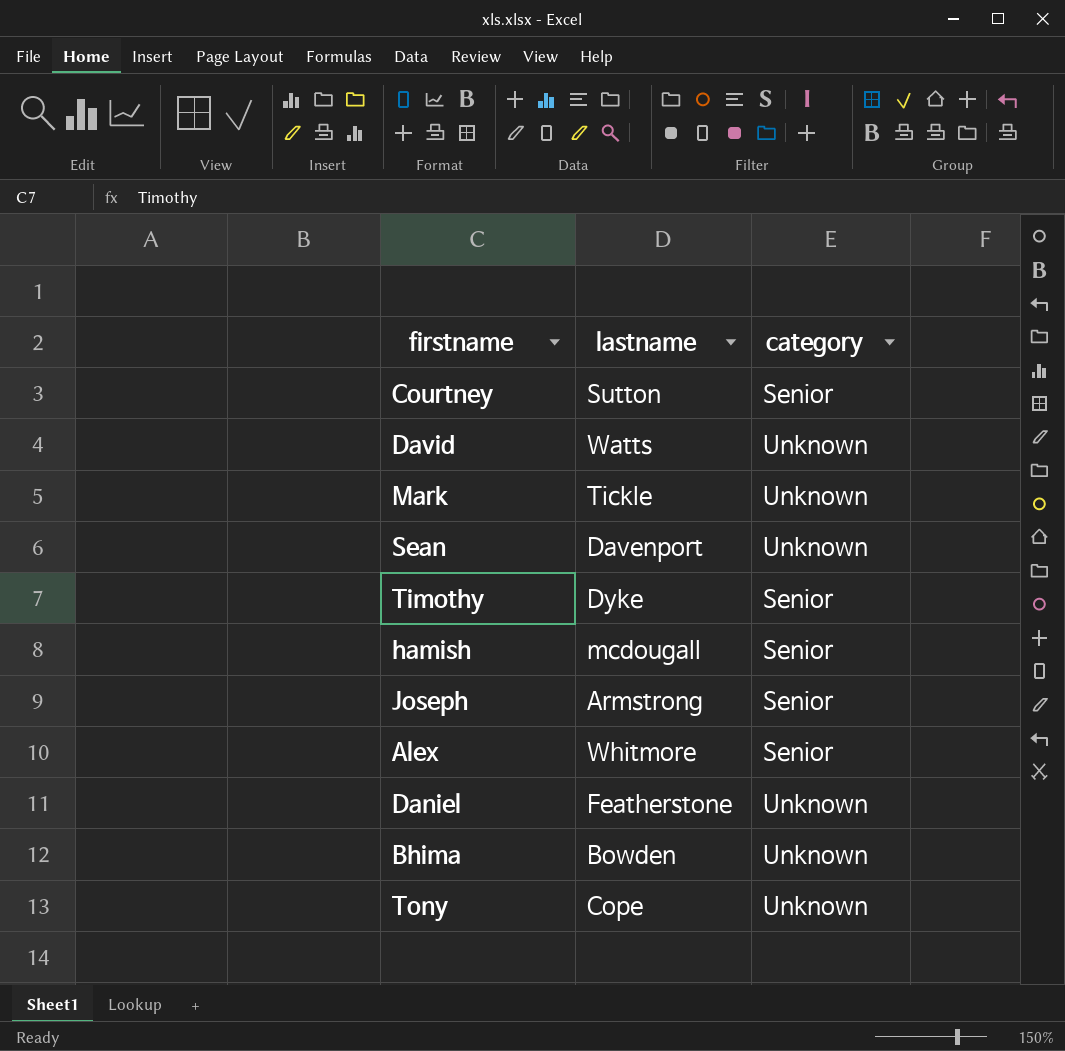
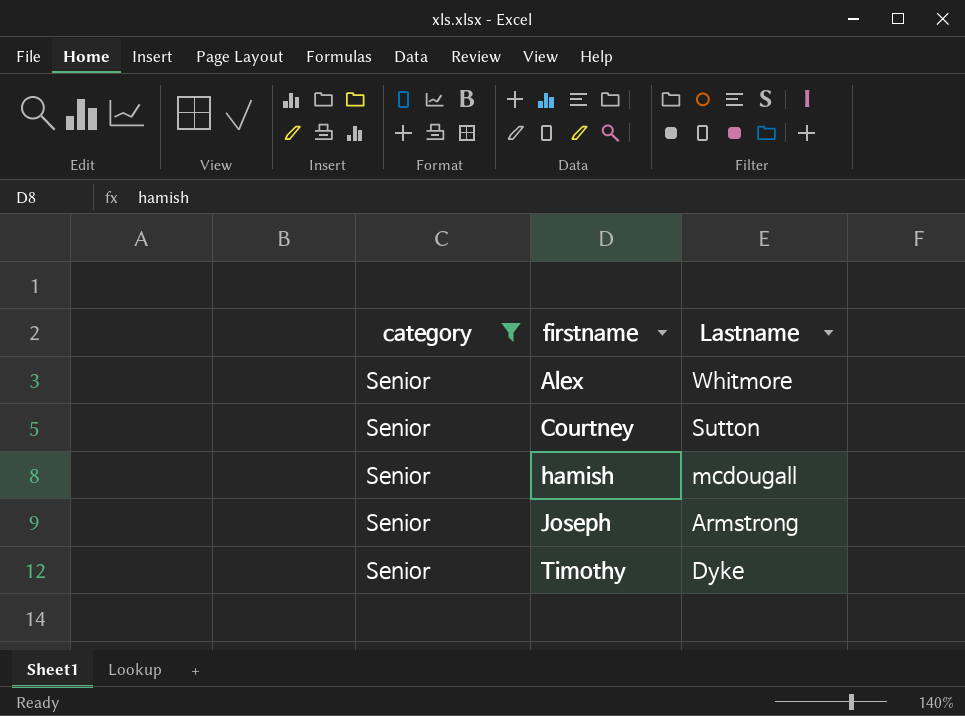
filter: none -> category = Senior
row order: none -> firstname ascending
column category | position: 3 -> 1
column name: lastname -> Lastname

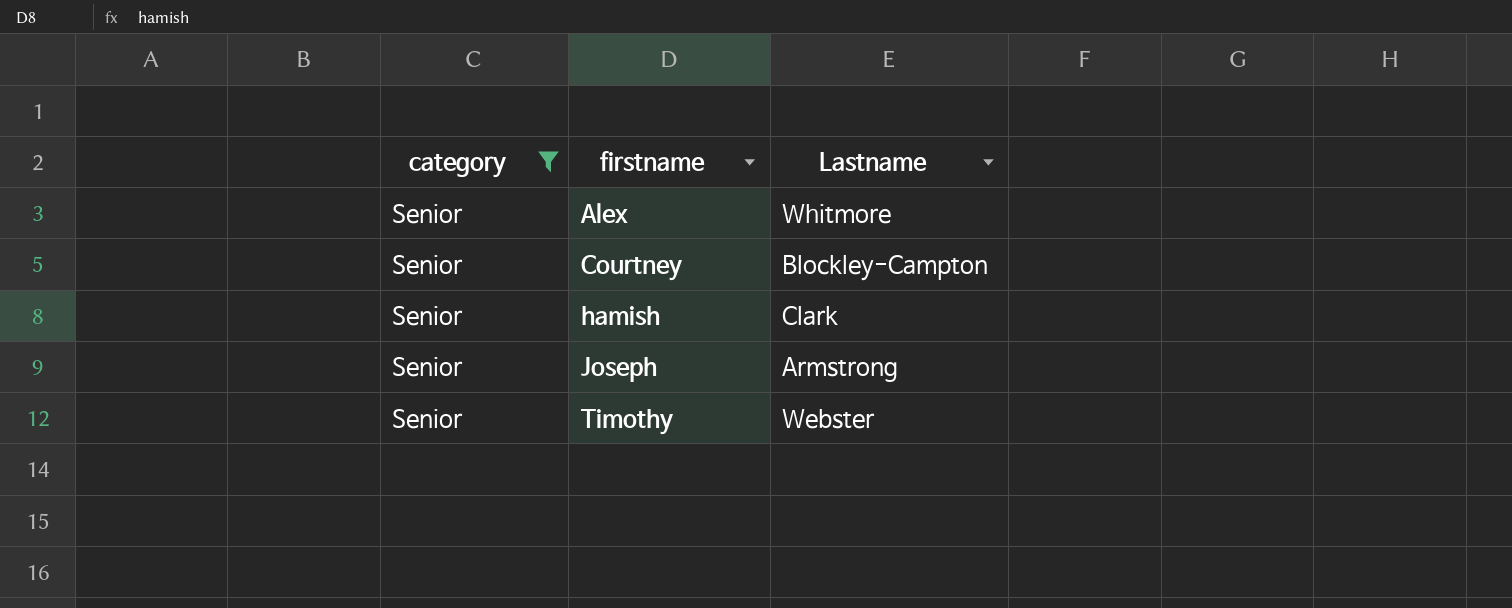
Courtney | Lastname: Sutton -> Blockley-Campton
hamish | Lastname: mcdougall -> Clark
Timothy | Lastname: Dyke -> Webster

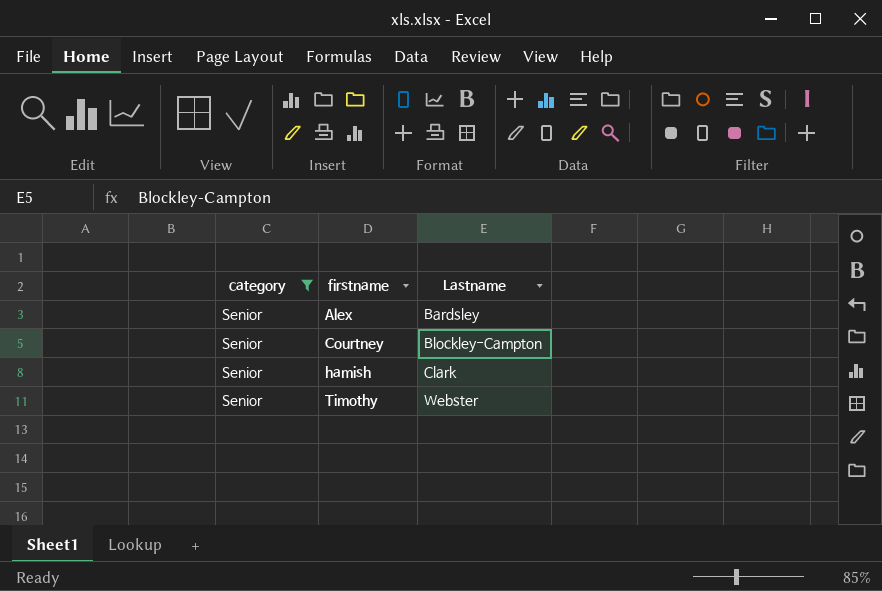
row Joseph: Senior | Armstrong -> none
Alex | Lastname: Whitmore -> Bardsley

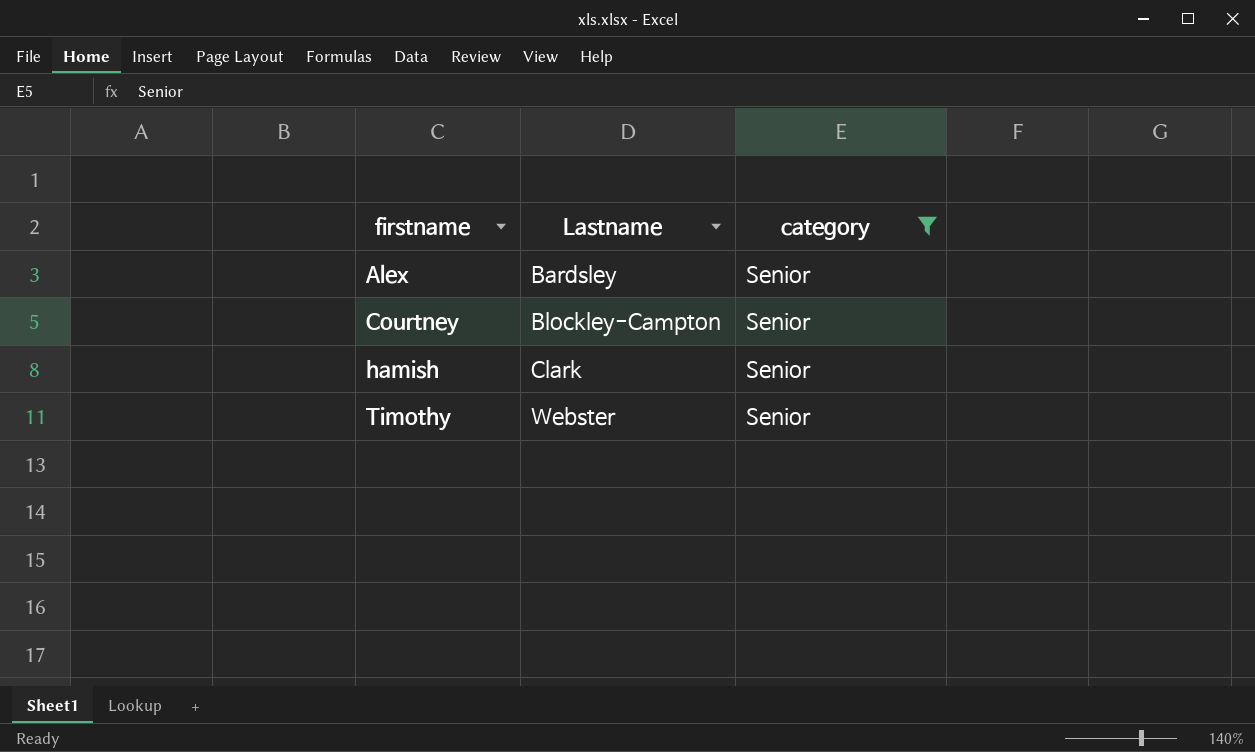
column category | position: 1 -> 3

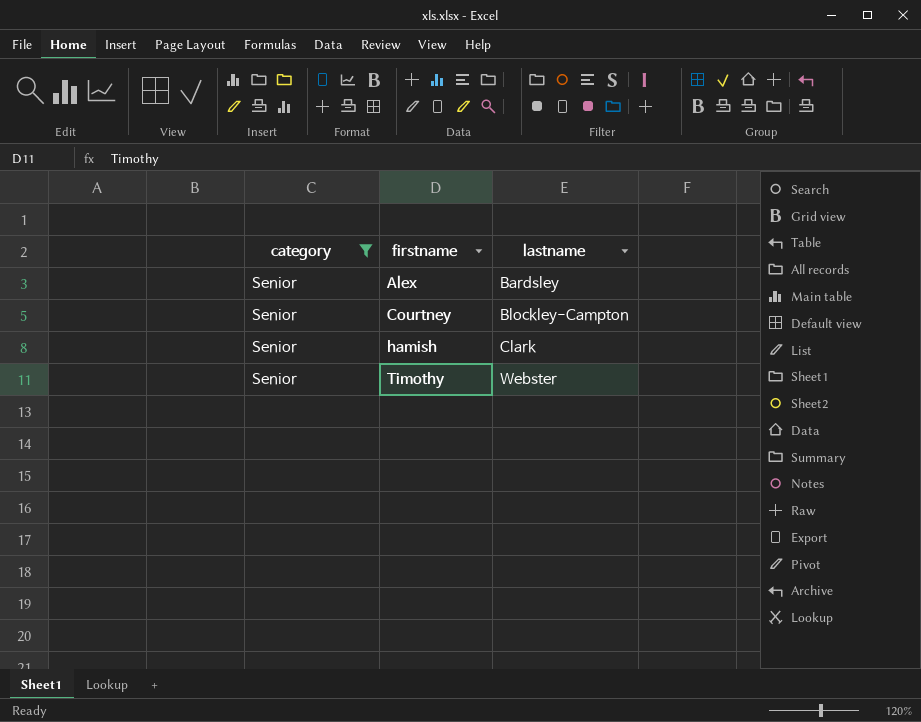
column category | position: 3 -> 1
column name: Lastname -> lastname

